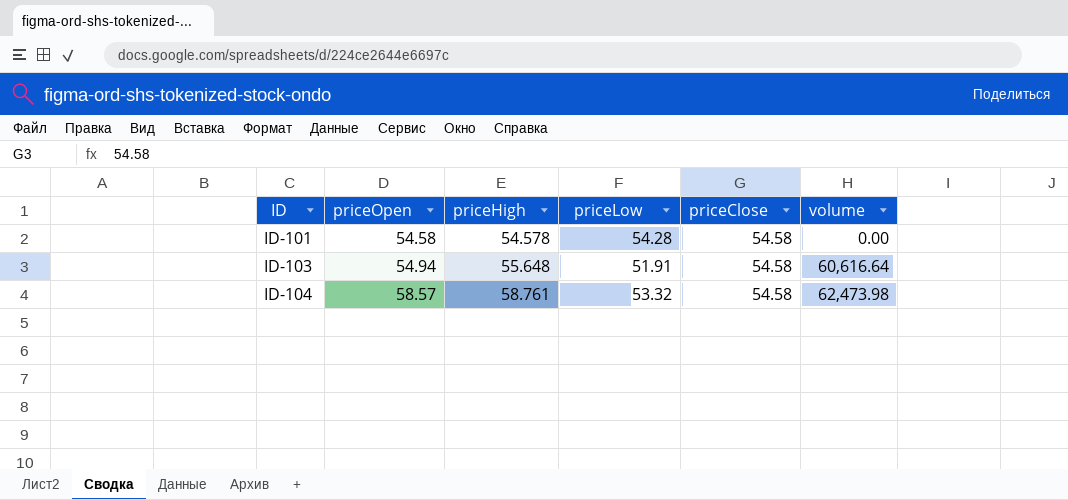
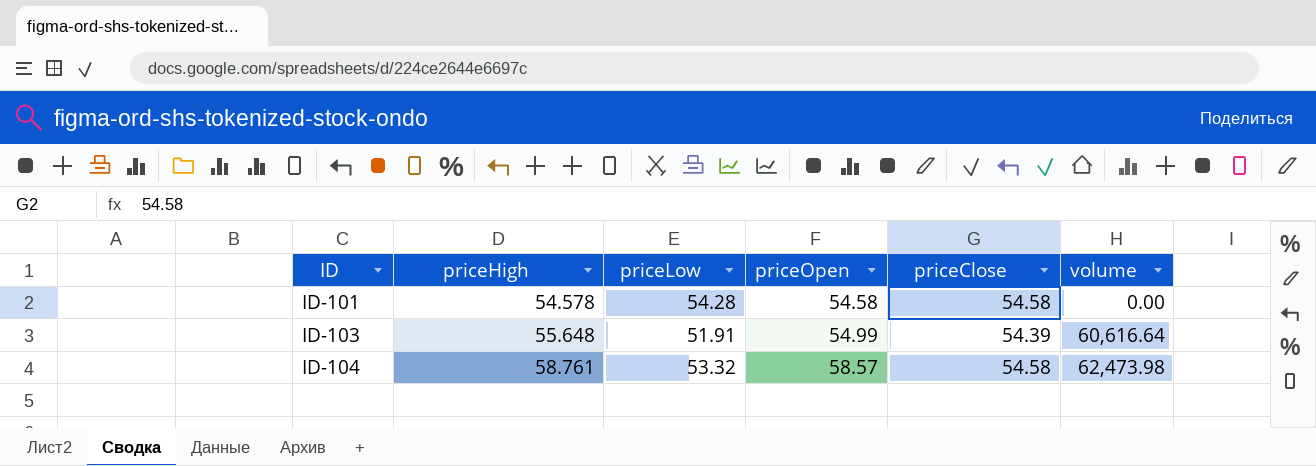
column priceOpen | position: 2 -> 4
ID-103 | priceOpen: 54.94 -> 54.99
ID-103 | priceClose: 54.58 -> 54.39

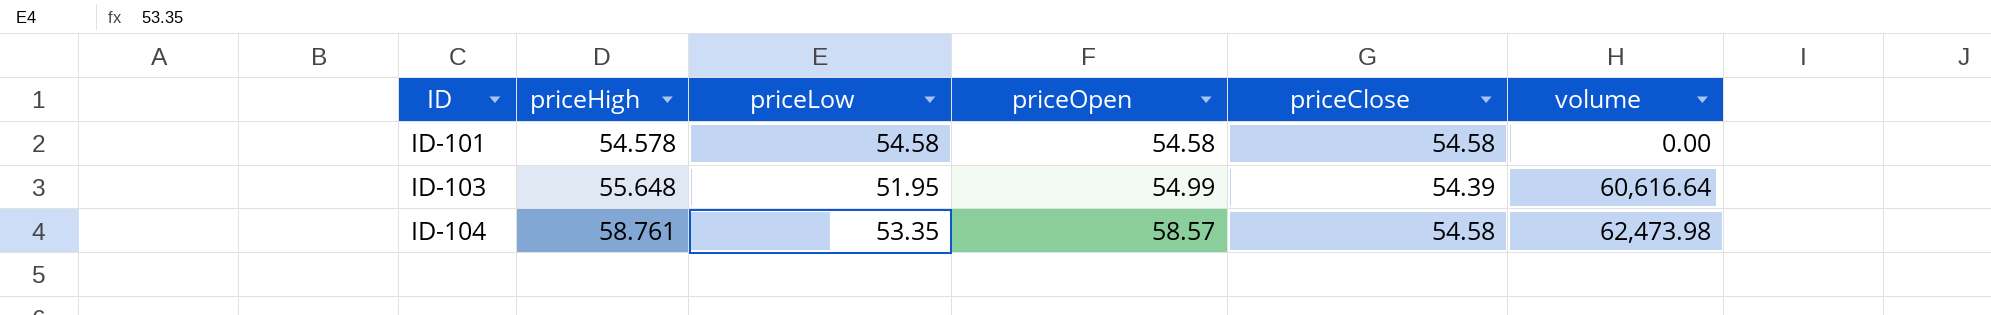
ID-101 | priceLow: 54.28 -> 54.58
ID-103 | priceLow: 51.91 -> 51.95
ID-104 | priceLow: 53.32 -> 53.35

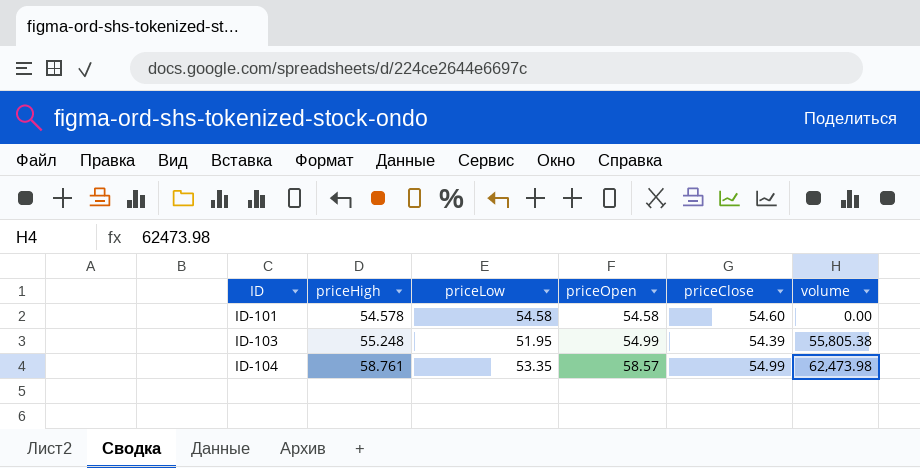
ID-101 | priceClose: 54.58 -> 54.60
ID-103 | priceHigh: 55.648 -> 55.248
ID-103 | volume: 60,616.64 -> 55,805.38
ID-104 | priceClose: 54.58 -> 54.99

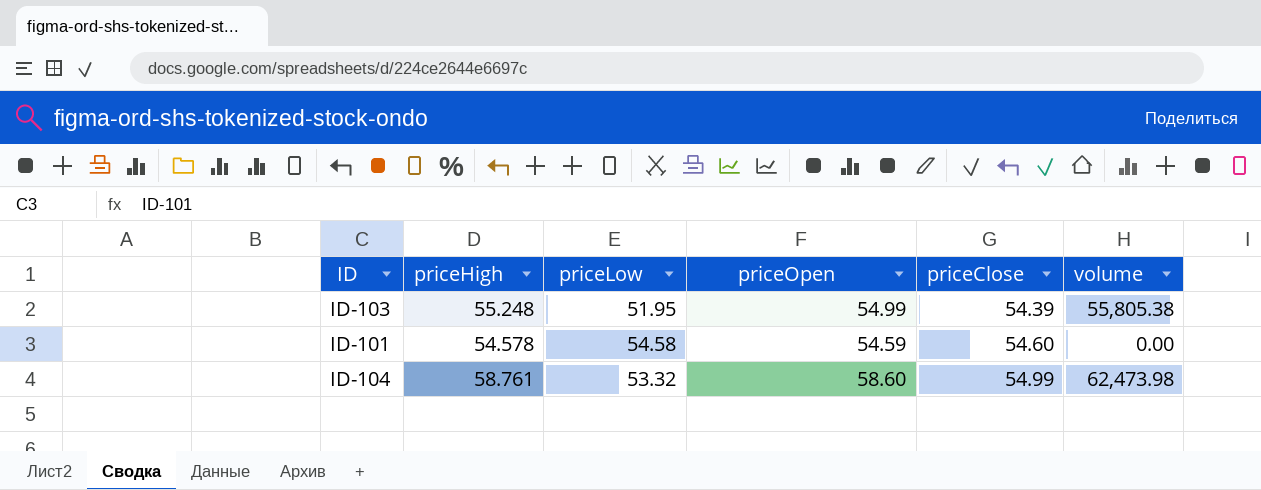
row order: ID ascending -> priceClose ascending
ID-101 | priceOpen: 54.58 -> 54.59
ID-104 | priceLow: 53.35 -> 53.32
ID-104 | priceOpen: 58.57 -> 58.60

